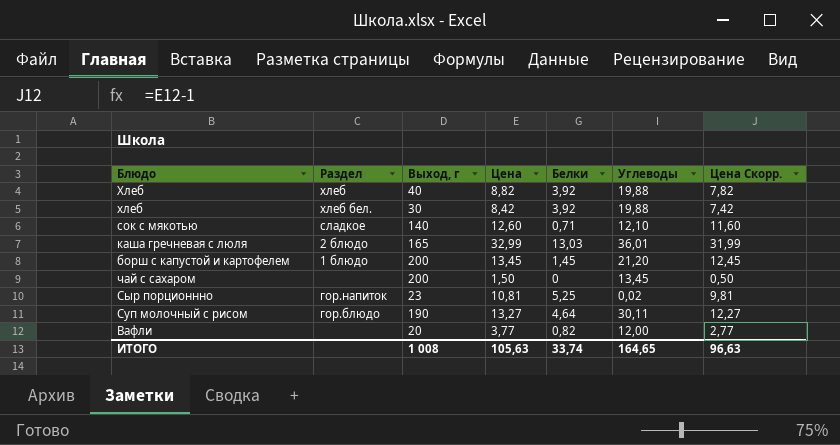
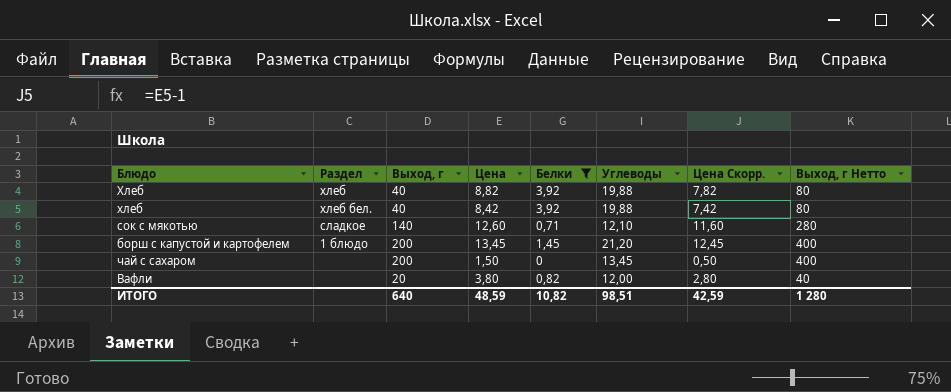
filter: none -> Белки <= 3,92
column Выход, г Нетто | formula: none -> [Выход, г] * 2
хлеб | Выход, г: 30 -> 40
Вафли | Цена: 3,77 -> 3,80
Вафли | Цена Скорр.: 2,77 -> 2,80
ИТОГО | Выход, г: 1 008 -> 640
ИТОГО | Цена: 105,63 -> 48,59
ИТОГО | Белки: 33,74 -> 10,82
ИТОГО | Углеводы: 164,65 -> 98,51
ИТОГО | Цена Скорр.: 96,63 -> 42,59

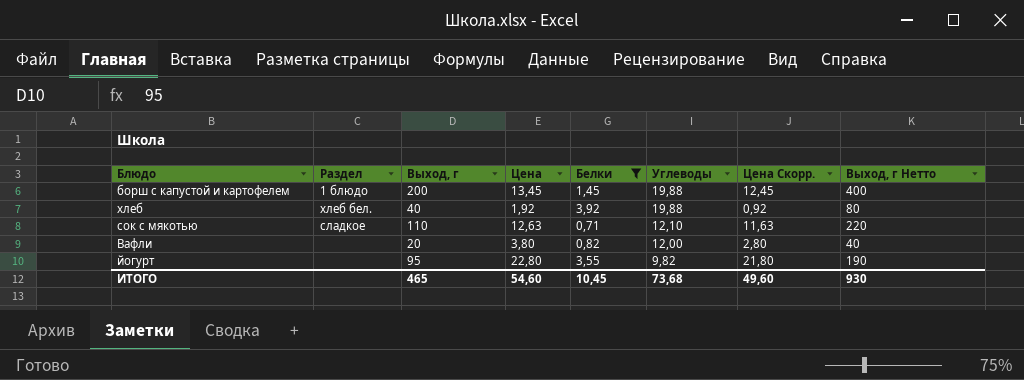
row order: none -> Углеводы descending
row Хлеб: хлеб | 40 | 8,82 | 3,92 | 19,88 | 7,82 | 80 -> none
row чай с сахаром: none | 200 | 1,50 | 0 | 13,45 | 0,50 | 400 -> none
борш с капустой и картофелем | Углеводы: 21,20 -> 19,88
хлеб | Цена: 8,42 -> 1,92
хлеб | Цена Скорр.: 7,42 -> 0,92
сок с мякотью | Выход, г: 140 -> 110
сок с мякотью | Цена: 12,60 -> 12,63
сок с мякотью | Цена Скорр.: 11,60 -> 11,63
сок с мякотью | Выход, г Нетто: 280 -> 220
row йогурт: none -> none | 95 | 22,80 | 3,55 | 9,82 | 21,80 | 190
ИТОГО | Выход, г: 640 -> 465
ИТОГО | Цена: 48,59 -> 54,60
ИТОГО | Белки: 10,82 -> 10,45
ИТОГО | Углеводы: 98,51 -> 73,68
ИТОГО | Цена Скорр.: 42,59 -> 49,60
ИТОГО | Выход, г Нетто: 1 280 -> 930

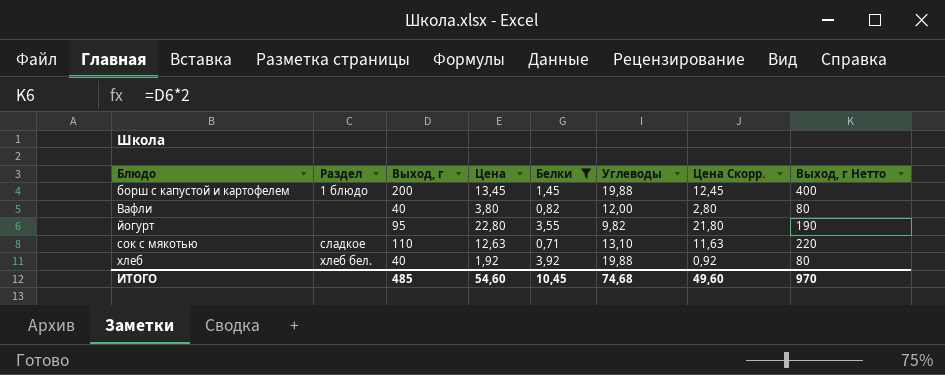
row order: Углеводы descending -> Блюдо ascending
Вафли | Выход, г: 20 -> 40
Вафли | Выход, г Нетто: 40 -> 80
сок с мякотью | Углеводы: 12,10 -> 13,10
ИТОГО | Выход, г: 465 -> 485
ИТОГО | Углеводы: 73,68 -> 74,68
ИТОГО | Выход, г Нетто: 930 -> 970

